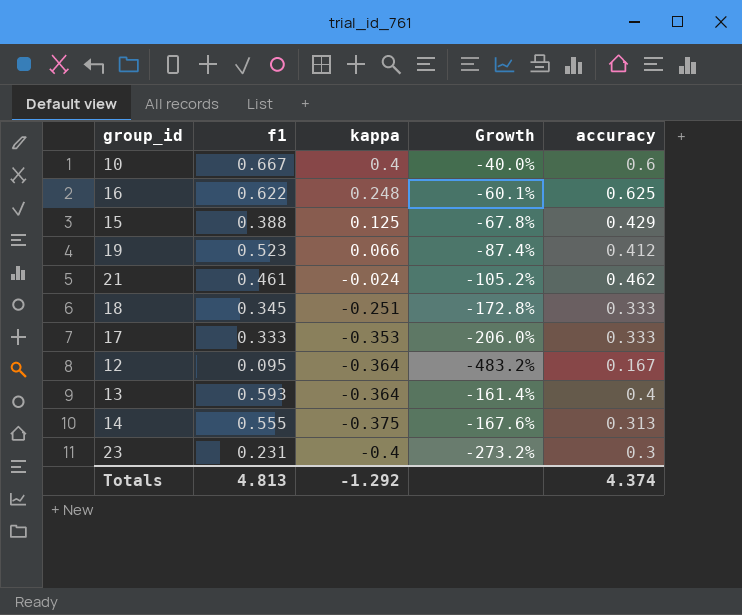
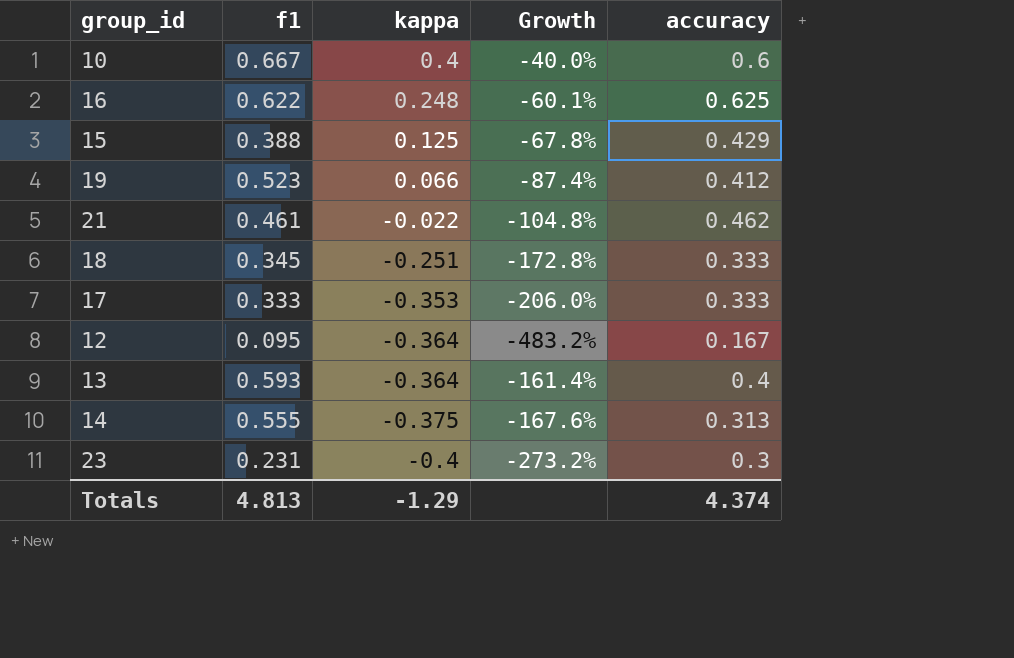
21 | kappa: -0.024 -> -0.022
21 | Growth: -105.2% -> -104.8%
Totals | kappa: -1.292 -> -1.29

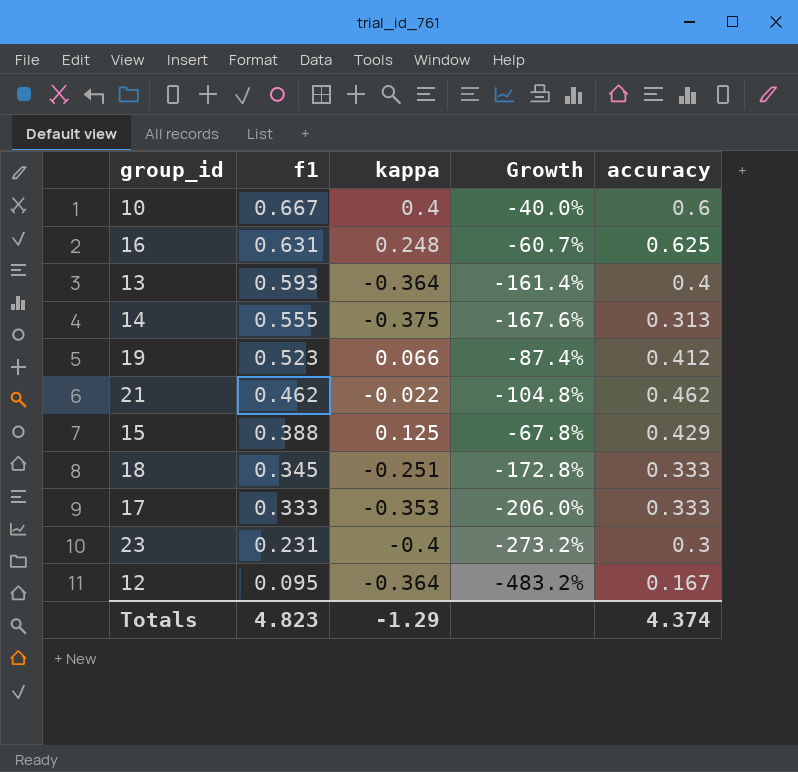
row order: kappa descending -> f1 descending
16 | f1: 0.622 -> 0.631
16 | Growth: -60.1% -> -60.7%
21 | f1: 0.461 -> 0.462
Totals | f1: 4.813 -> 4.823

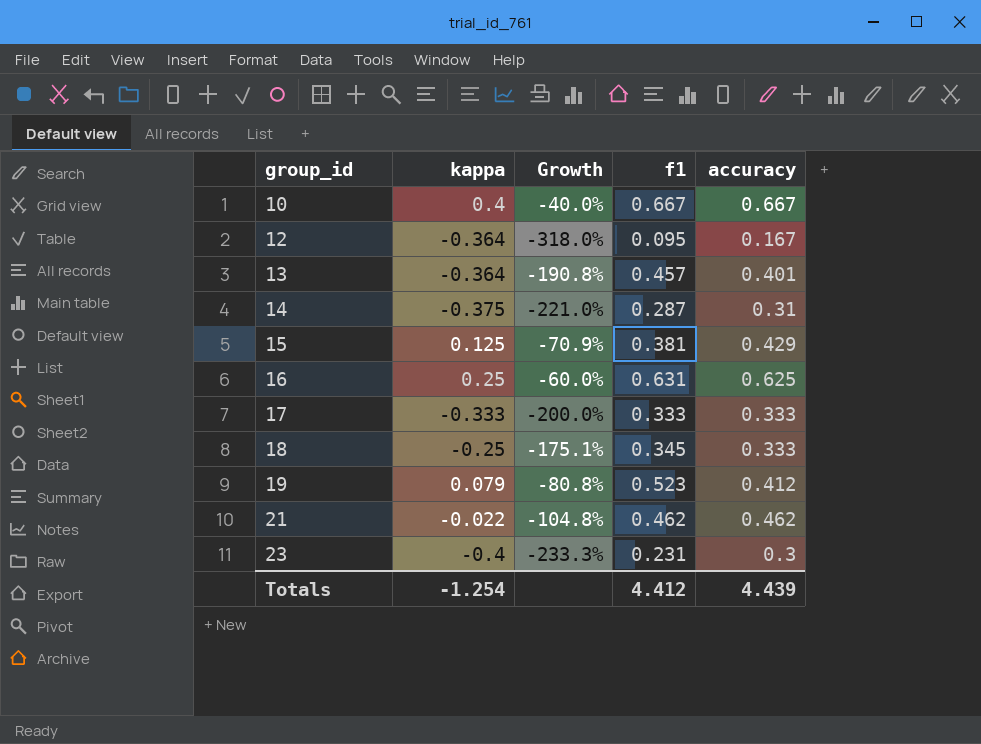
row order: f1 descending -> group_id ascending
column Growth | formula: ([kappa] - [f1]) / [f1] -> ([kappa] - [accuracy]) / [accuracy]
column f1 | position: 2 -> 4
10 | accuracy: 0.6 -> 0.667
13 | f1: 0.593 -> 0.457
13 | accuracy: 0.4 -> 0.401
14 | f1: 0.555 -> 0.287
14 | accuracy: 0.313 -> 0.31
15 | f1: 0.388 -> 0.381
16 | kappa: 0.248 -> 0.25
17 | kappa: -0.353 -> -0.333
18 | kappa: -0.251 -> -0.25
19 | kappa: 0.066 -> 0.079
Totals | kappa: -1.29 -> -1.254
Totals | f1: 4.823 -> 4.412
Totals | accuracy: 4.374 -> 4.439

